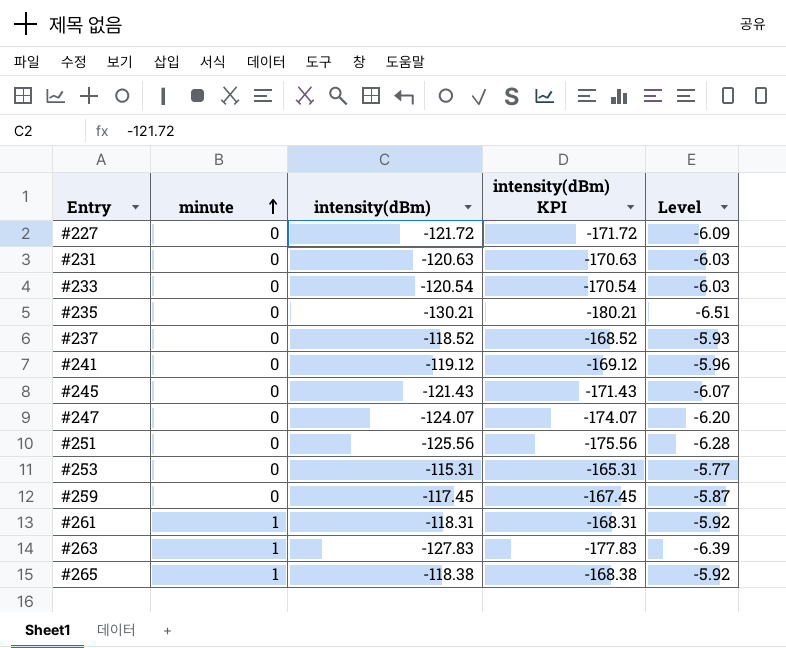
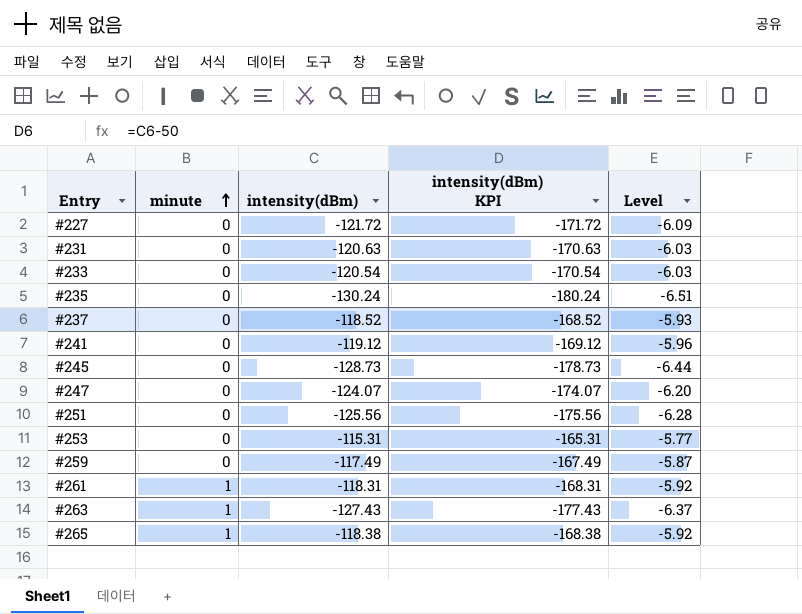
#235 | intensity(dBm): -130.21 -> -130.24
#235 | intensity(dBm) KPI: -180.21 -> -180.24
#245 | intensity(dBm): -121.43 -> -128.73
#245 | intensity(dBm) KPI: -171.43 -> -178.73
#245 | Level: -6.07 -> -6.44
#259 | intensity(dBm): -117.45 -> -117.49
#259 | intensity(dBm) KPI: -167.45 -> -167.49
#263 | intensity(dBm): -127.83 -> -127.43
#263 | intensity(dBm) KPI: -177.83 -> -177.43
#263 | Level: -6.39 -> -6.37

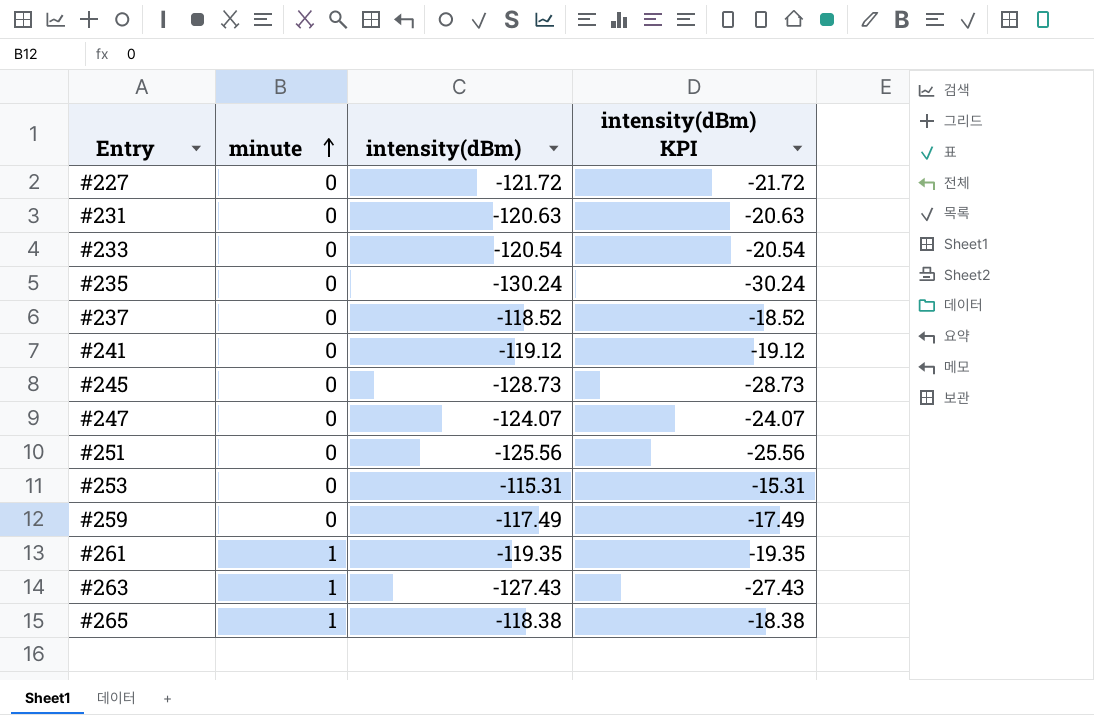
column Level | formula: [intensity(dBm)] * 0.05 -> none
column intensity(dBm) KPI | formula: [intensity(dBm)] - 50 -> [intensity(dBm)] + 100
#261 | intensity(dBm): -118.31 -> -119.35

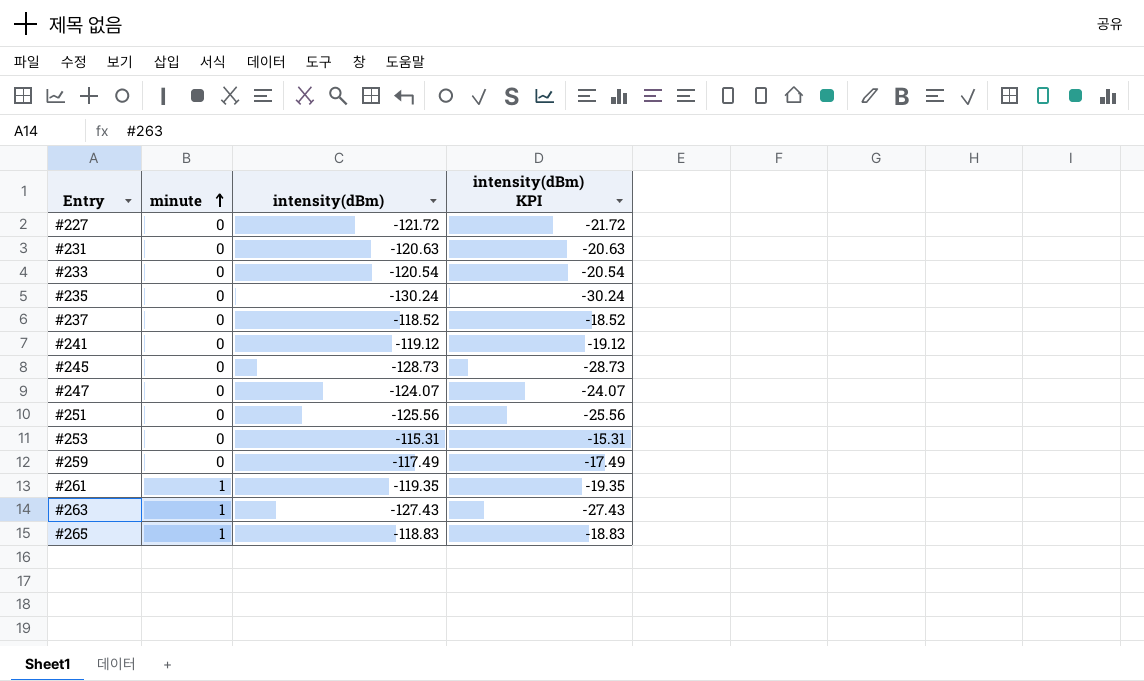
#265 | intensity(dBm): -118.38 -> -118.83
#265 | intensity(dBm) KPI: -18.38 -> -18.83

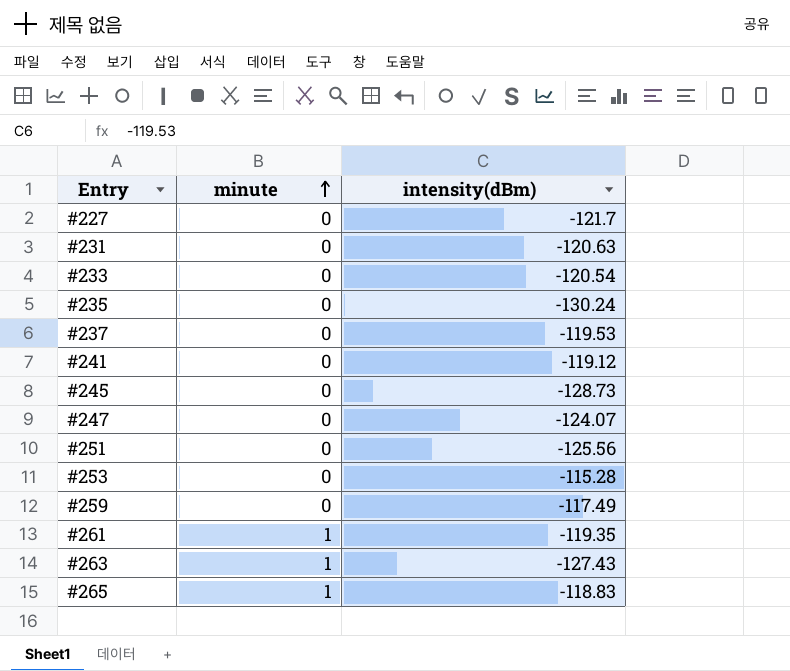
column intensity(dBm) KPI | formula: [intensity(dBm)] + 100 -> none
#227 | intensity(dBm): -121.72 -> -121.7
#237 | intensity(dBm): -118.52 -> -119.53
#253 | intensity(dBm): -115.31 -> -115.28

